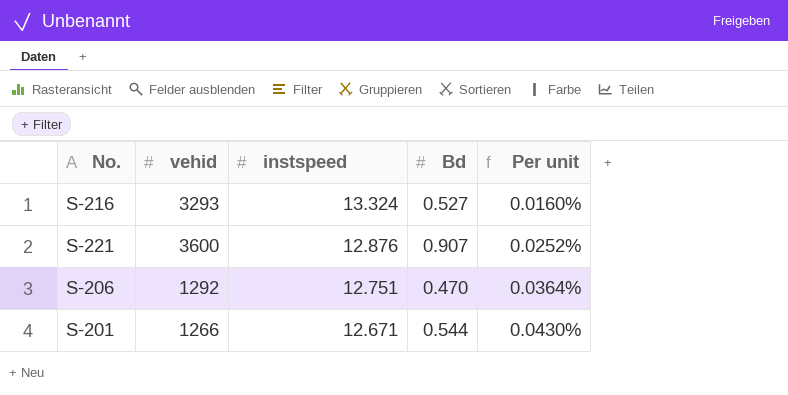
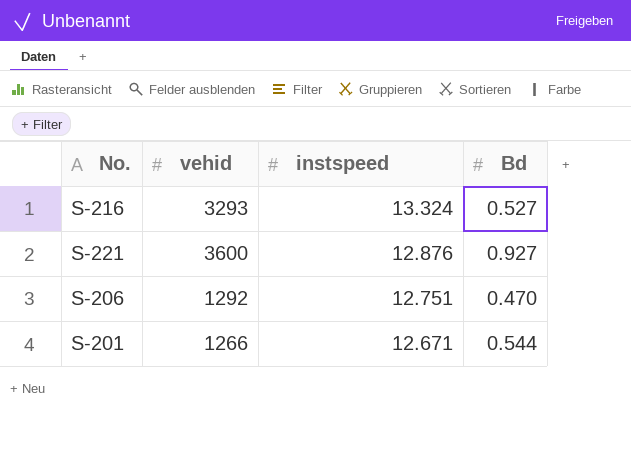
column Per unit | formula: [Bd] / [vehid] -> none
S-221 | Bd: 0.907 -> 0.927

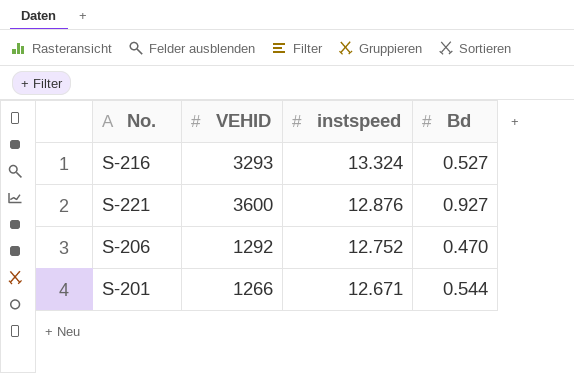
column name: vehid -> VEHID
S-206 | instspeed: 12.751 -> 12.752

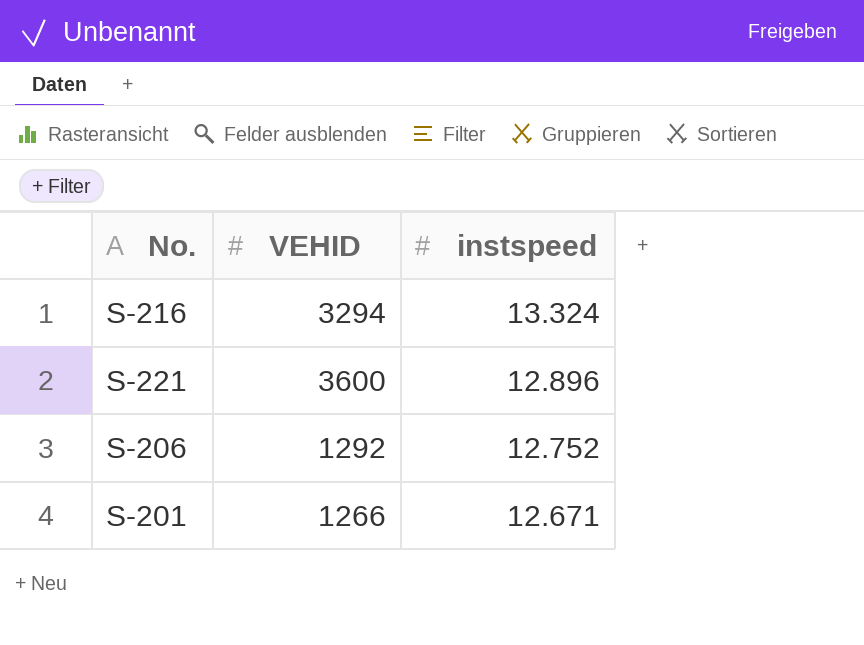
column Bd | position: 4 -> none
S-216 | VEHID: 3293 -> 3294
S-221 | instspeed: 12.876 -> 12.896

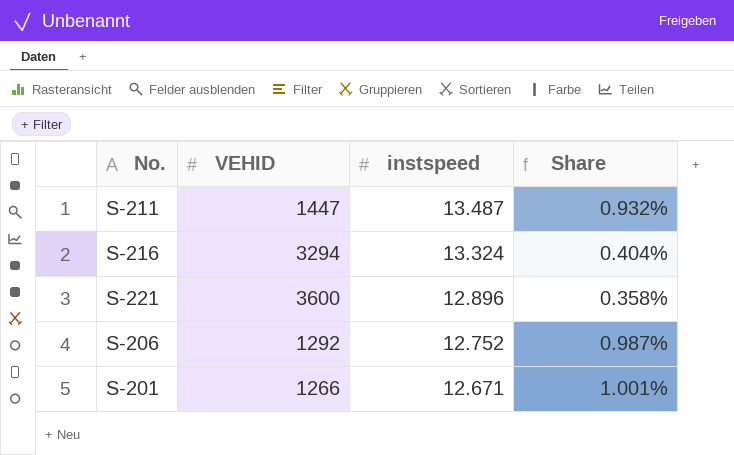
column Share | formula: none -> [instspeed] / [VEHID]
row S-211: none -> 1447 | 13.487 | 0.932%

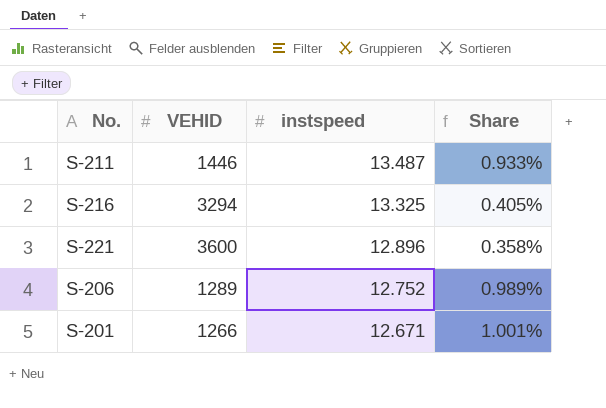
S-211 | VEHID: 1447 -> 1446
S-211 | Share: 0.932% -> 0.933%
S-216 | instspeed: 13.324 -> 13.325
S-216 | Share: 0.404% -> 0.405%
S-206 | VEHID: 1292 -> 1289
S-206 | Share: 0.987% -> 0.989%

